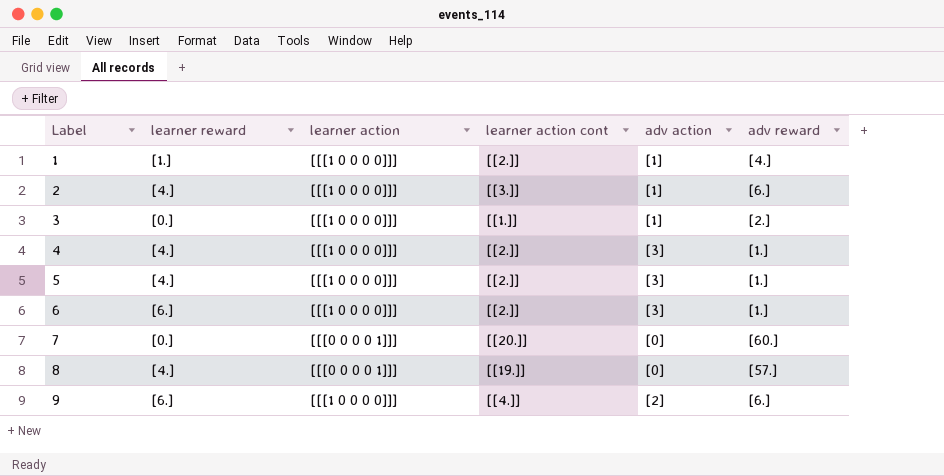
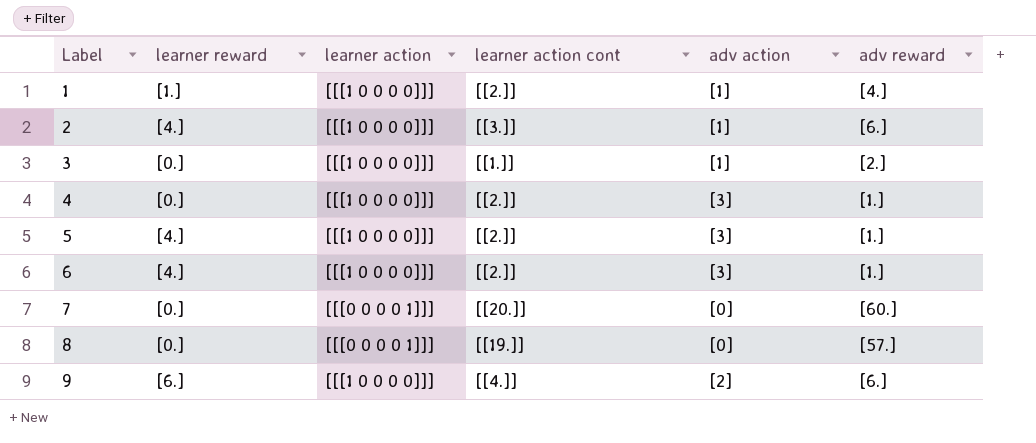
4 | learner reward: [4.] -> [0.]
6 | learner reward: [6.] -> [4.]
8 | learner reward: [4.] -> [0.]

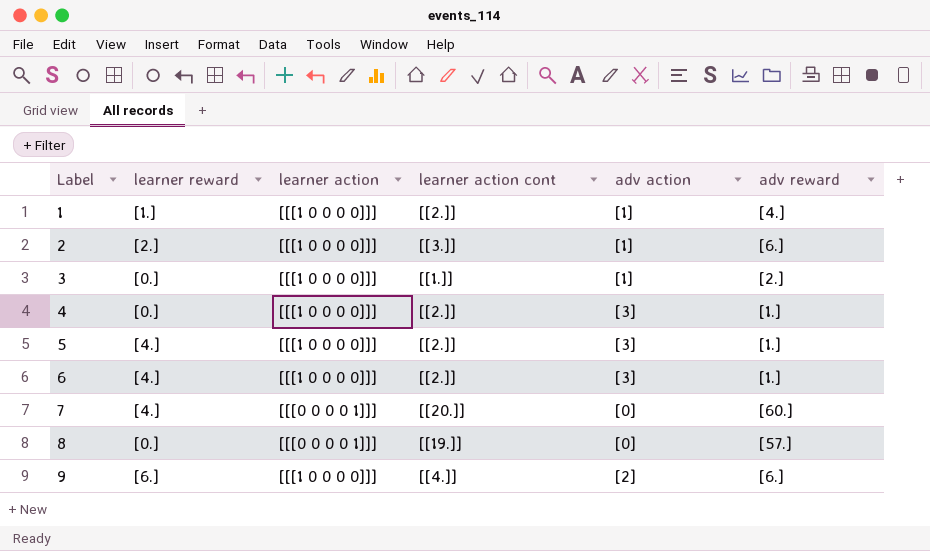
2 | learner reward: [4.] -> [2.]
7 | learner reward: [0.] -> [4.]

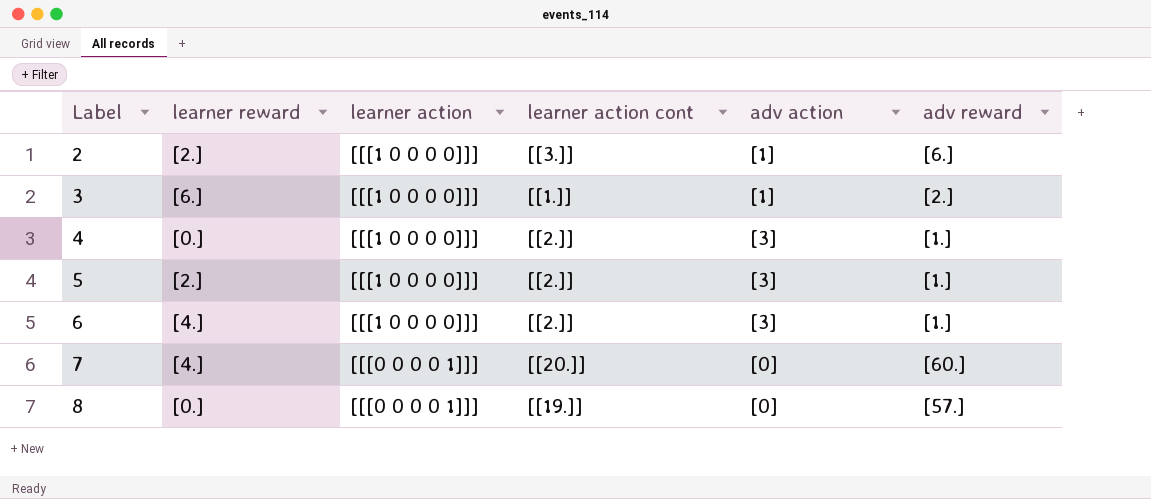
row 1: [1.] | [[[1 0 0 0 0]]] | [[2.]] | [1] | [4.] -> none
row 9: [6.] | [[[1 0 0 0 0]]] | [[4.]] | [2] | [6.] -> none
3 | learner reward: [0.] -> [6.]
5 | learner reward: [4.] -> [2.]

